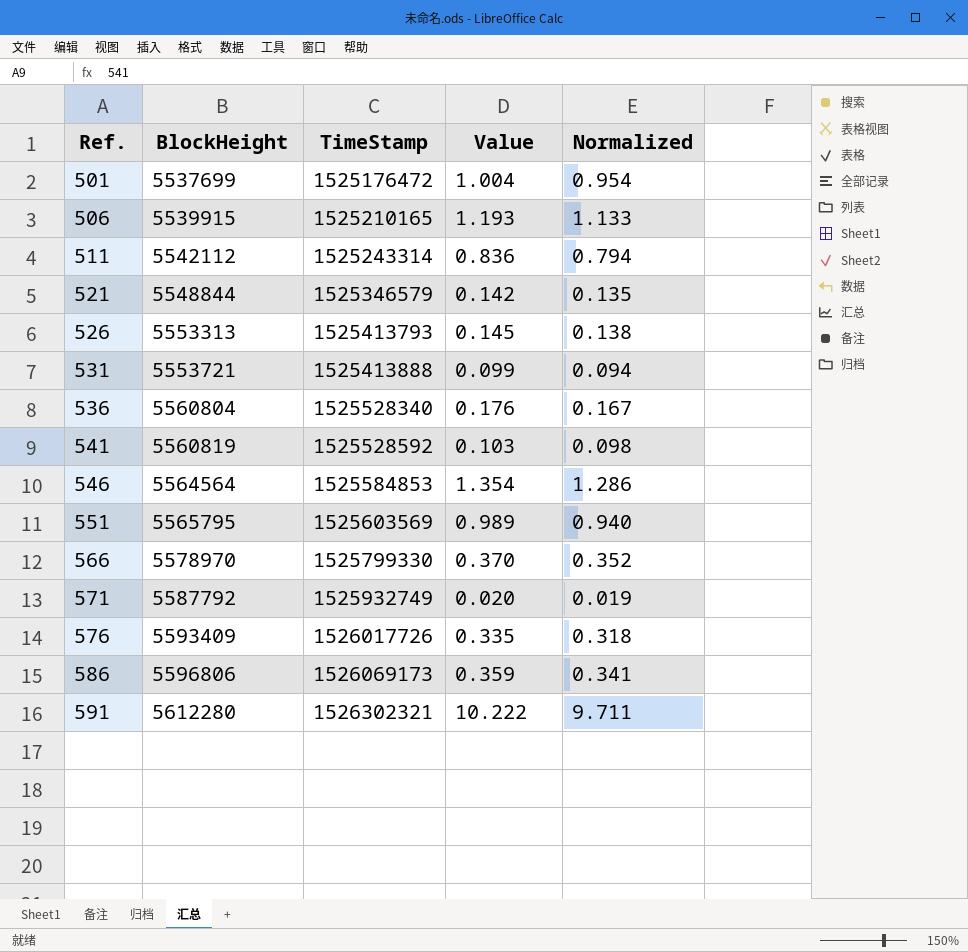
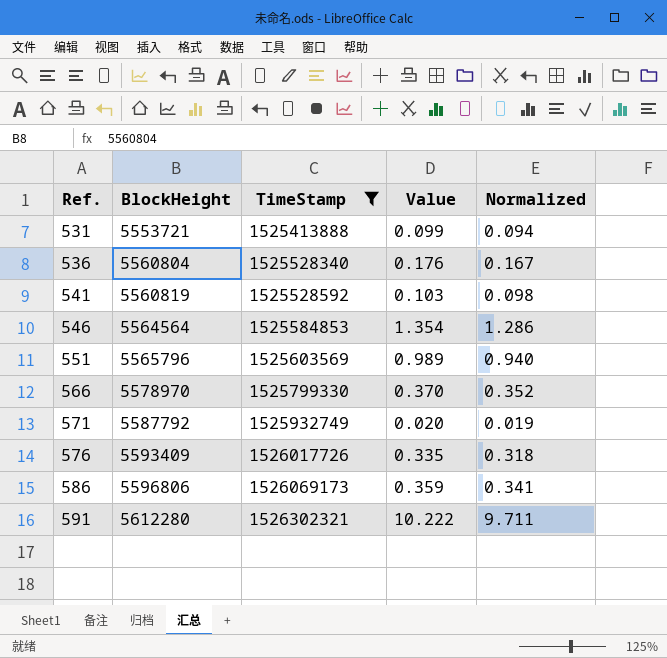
filter: none -> TimeStamp >= 1525413888
551 | BlockHeight: 5565795 -> 5565796

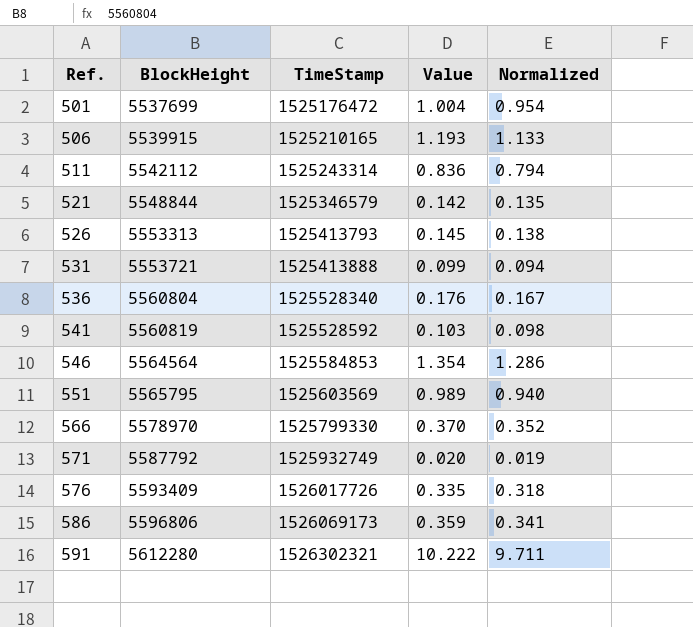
filter: TimeStamp >= 1525413888 -> none
551 | BlockHeight: 5565796 -> 5565795

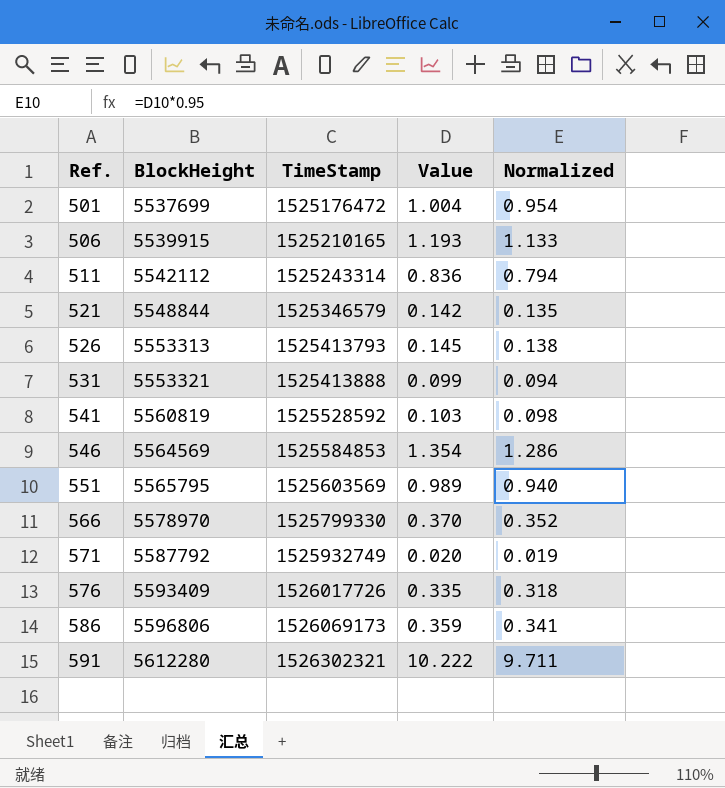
row 536: 5560804 | 1525528340 | 0.176 | 0.167 -> none
531 | BlockHeight: 5553721 -> 5553321
546 | BlockHeight: 5564564 -> 5564569

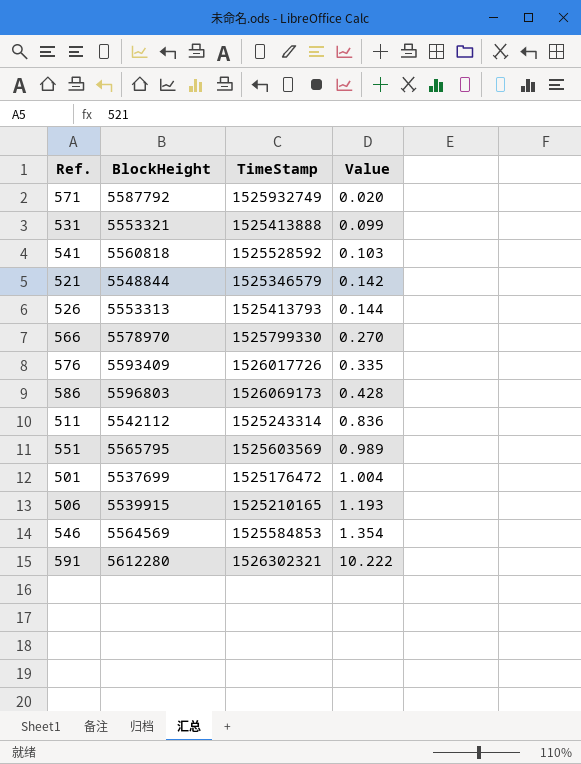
row order: Ref. ascending -> Value ascending
column Normalized | formula: [Value] * 0.95 -> none
541 | BlockHeight: 5560819 -> 5560818
526 | Value: 0.145 -> 0.144
566 | Value: 0.370 -> 0.270
586 | BlockHeight: 5596806 -> 5596803
586 | Value: 0.359 -> 0.428

